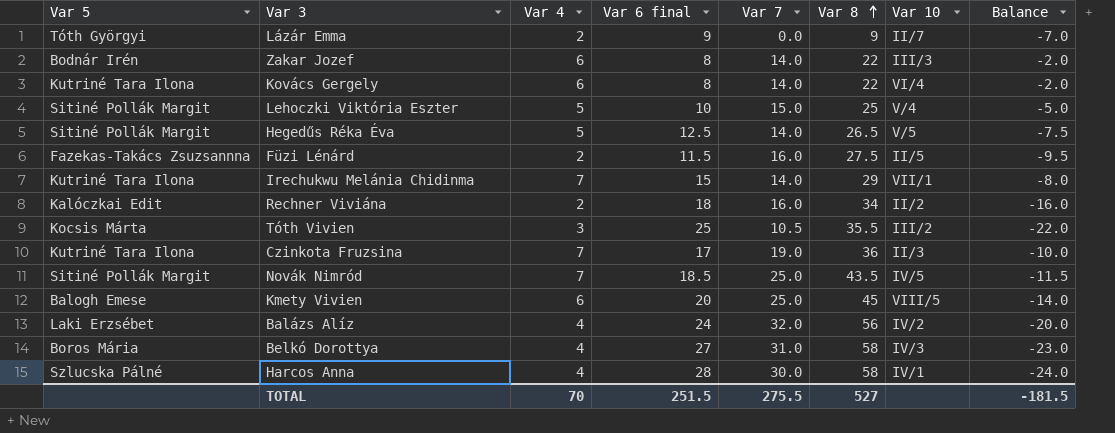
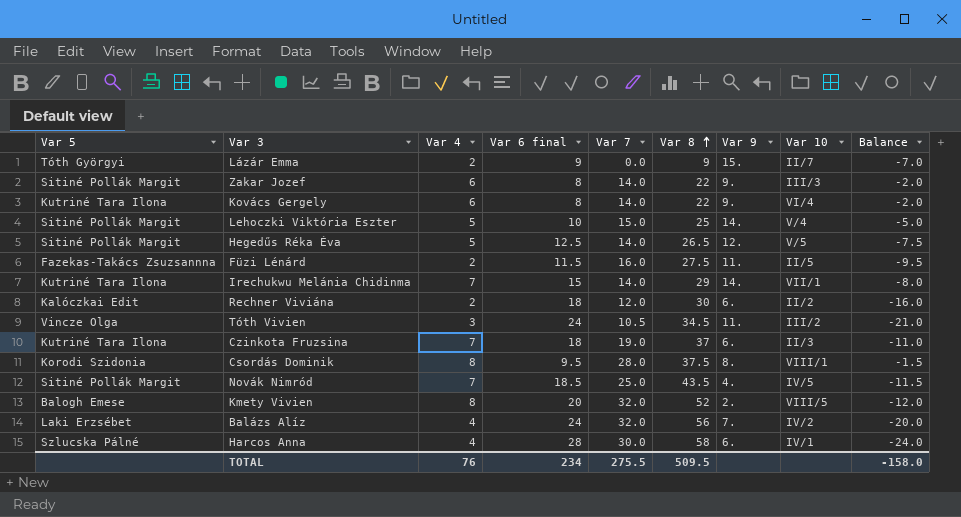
column Var 9 | position: none -> 7
row Belkó Dorottya: Boros Mária | 4 | 27 | 31.0 | 58 | IV/3 | -23.0 -> none
Zakar Jozef | Var 5: Bodnár Irén -> Sitiné Pollák Margit
Rechner Viviána | Var 7: 16.0 -> 12.0
Rechner Viviána | Var 8: 34 -> 30
Tóth Vivien | Var 5: Kocsis Márta -> Vincze Olga
Tóth Vivien | Var 6 final: 25 -> 24
Tóth Vivien | Var 8: 35.5 -> 34.5
Tóth Vivien | Balance: -22.0 -> -21.0
Czinkota Fruzsina | Var 6 final: 17 -> 18
Czinkota Fruzsina | Var 8: 36 -> 37
Czinkota Fruzsina | Balance: -10.0 -> -11.0
row Csordás Dominik: none -> Korodi Szidonia | 8 | 9.5 | 28.0 | 37.5 | 8. | VIII/1 | -1.5
Kmety Vivien | Var 4: 6 -> 8
Kmety Vivien | Var 7: 25.0 -> 32.0
Kmety Vivien | Var 8: 45 -> 52
Kmety Vivien | Balance: -14.0 -> -12.0
TOTAL | Var 4: 70 -> 76
TOTAL | Var 6 final: 251.5 -> 234
TOTAL | Var 8: 527 -> 509.5
TOTAL | Balance: -181.5 -> -158.0

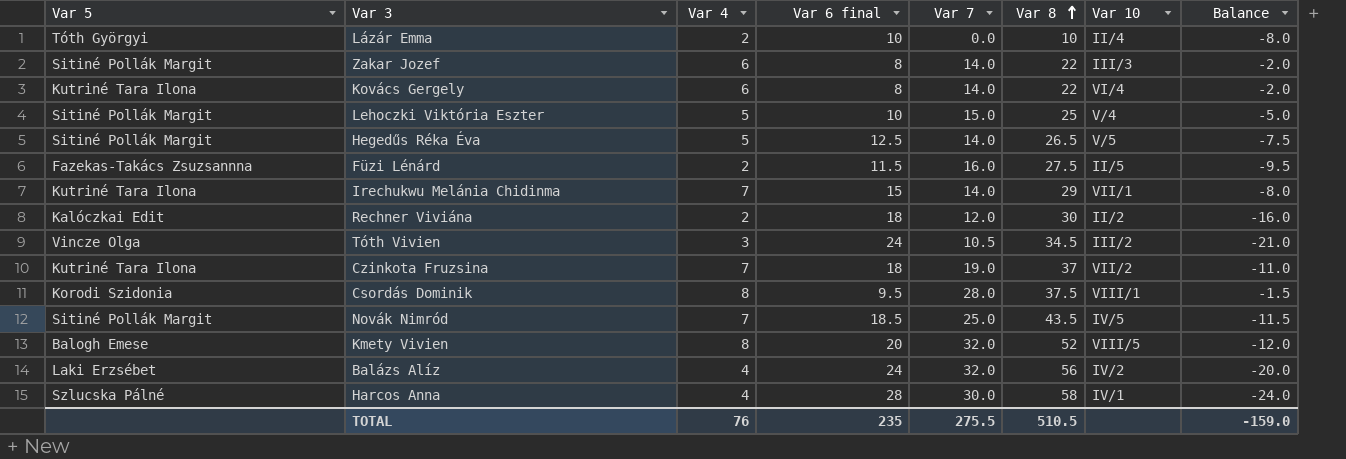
column Var 9 | position: 7 -> none
Lázár Emma | Var 6 final: 9 -> 10
Lázár Emma | Var 8: 9 -> 10
Lázár Emma | Var 10: II/7 -> II/4
Lázár Emma | Balance: -7.0 -> -8.0
Czinkota Fruzsina | Var 10: II/3 -> VII/2
TOTAL | Var 6 final: 234 -> 235
TOTAL | Var 8: 509.5 -> 510.5
TOTAL | Balance: -158.0 -> -159.0

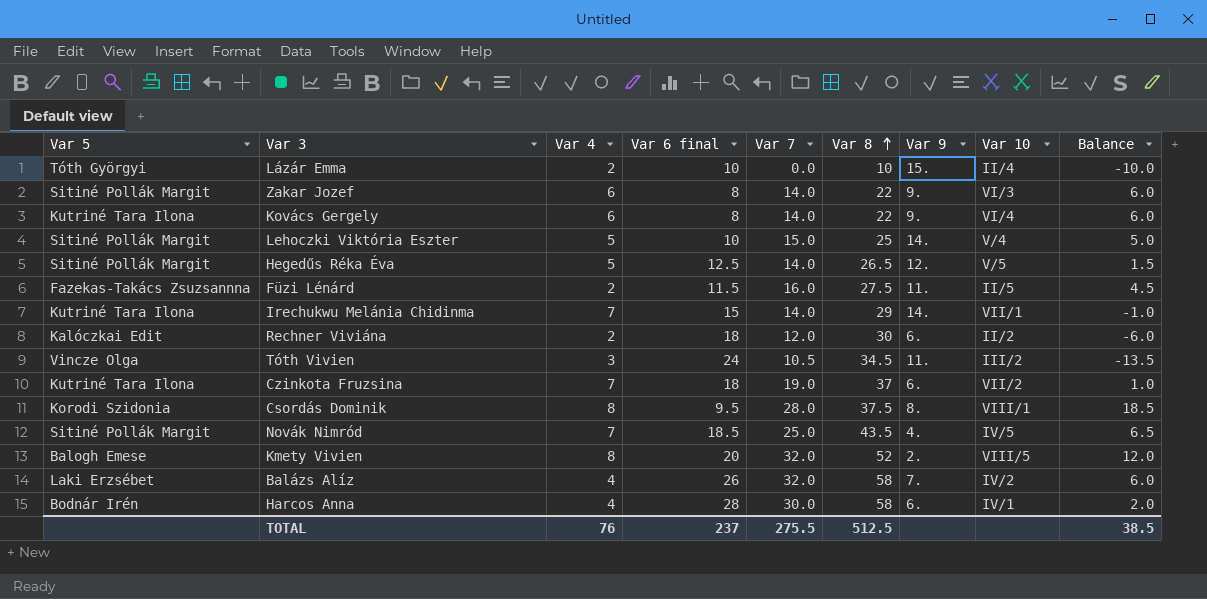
column Var 9 | position: none -> 7
column Balance | formula: [Var 4] - [Var 6 final] -> [Var 7] - [Var 6 final]
Zakar Jozef | Var 10: III/3 -> VI/3
Balázs Alíz | Var 6 final: 24 -> 26
Balázs Alíz | Var 8: 56 -> 58
Harcos Anna | Var 5: Szlucska Pálné -> Bodnár Irén
TOTAL | Var 6 final: 235 -> 237
TOTAL | Var 8: 510.5 -> 512.5
TOTAL | Balance: -159.0 -> 38.5

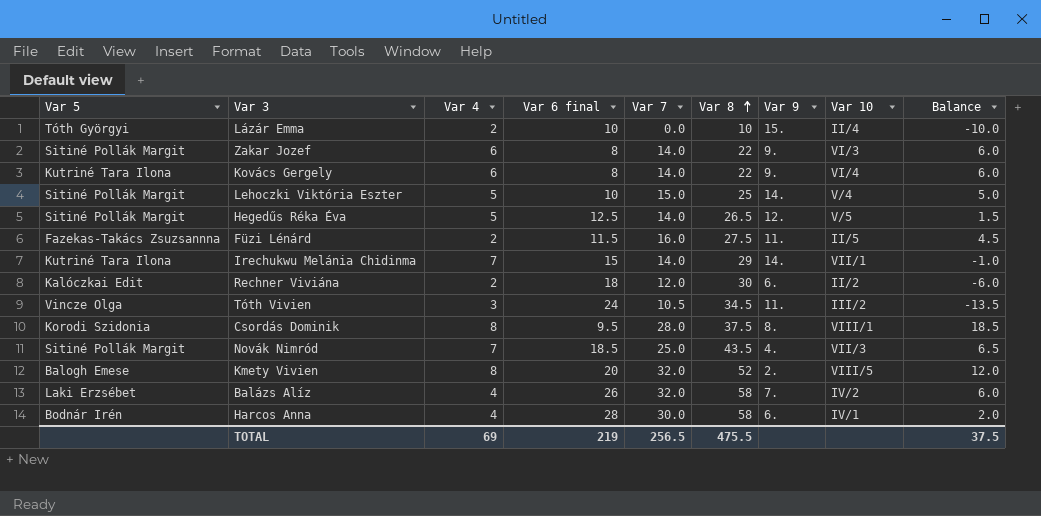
row Czinkota Fruzsina: Kutriné Tara Ilona | 7 | 18 | 19.0 | 37 | 6. | VII/2 | 1.0 -> none
Novák Nimród | Var 10: IV/5 -> VII/3
TOTAL | Var 4: 76 -> 69
TOTAL | Var 6 final: 237 -> 219
TOTAL | Var 7: 275.5 -> 256.5
TOTAL | Var 8: 512.5 -> 475.5
TOTAL | Balance: 38.5 -> 37.5

